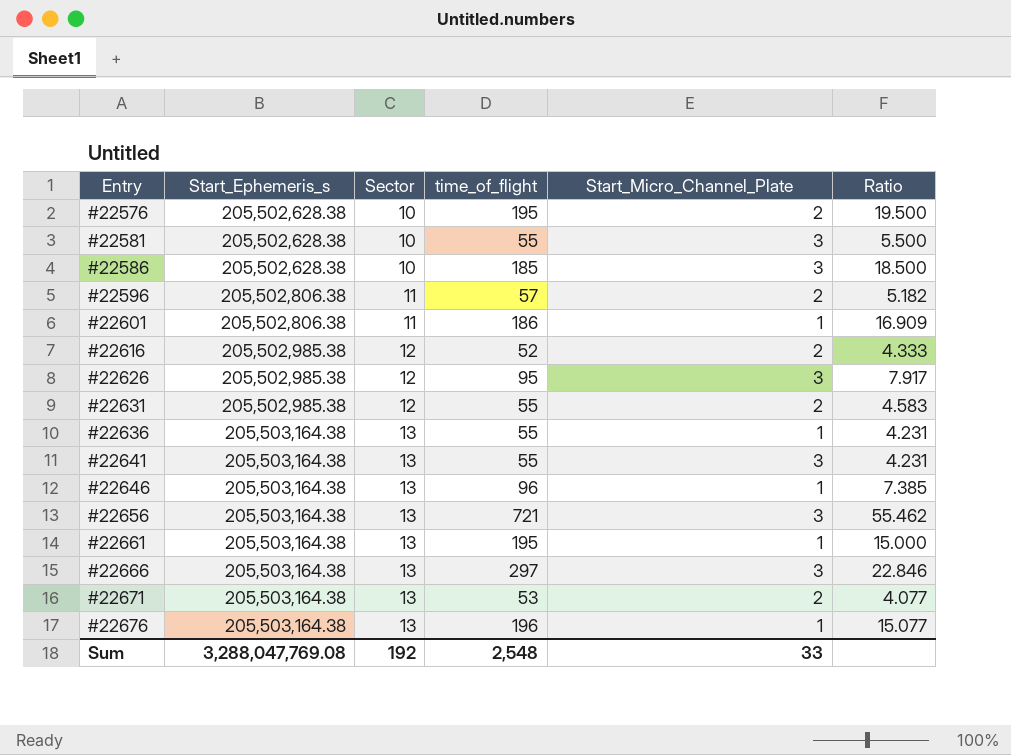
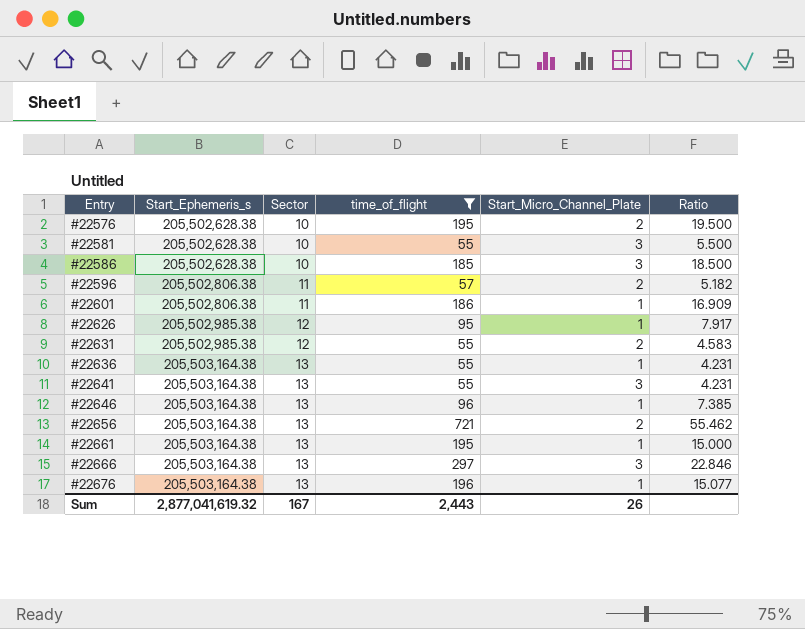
filter: none -> time_of_flight >= 55
#22626 | Start_Micro_Channel_Plate: 3 -> 1
#22656 | Start_Micro_Channel_Plate: 3 -> 2
Sum | Start_Ephemeris_s: 3,288,047,769.08 -> 2,877,041,619.32
Sum | Sector: 192 -> 167
Sum | time_of_flight: 2,548 -> 2,443
Sum | Start_Micro_Channel_Plate: 33 -> 26

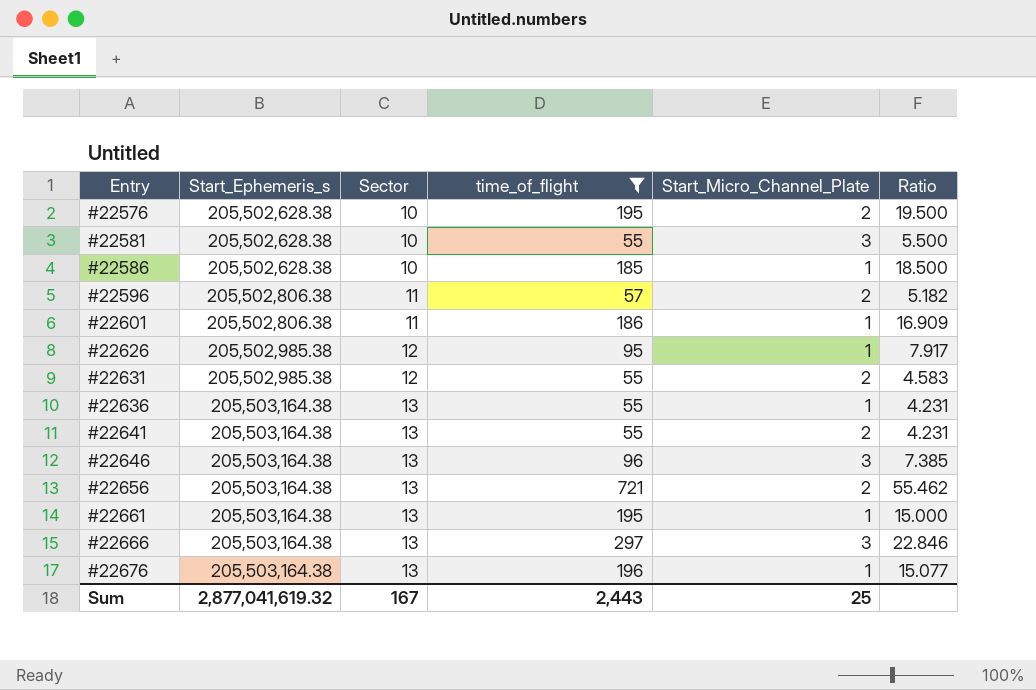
#22586 | Start_Micro_Channel_Plate: 3 -> 1
#22641 | Start_Micro_Channel_Plate: 3 -> 2
#22646 | Start_Micro_Channel_Plate: 1 -> 3
Sum | Start_Micro_Channel_Plate: 26 -> 25

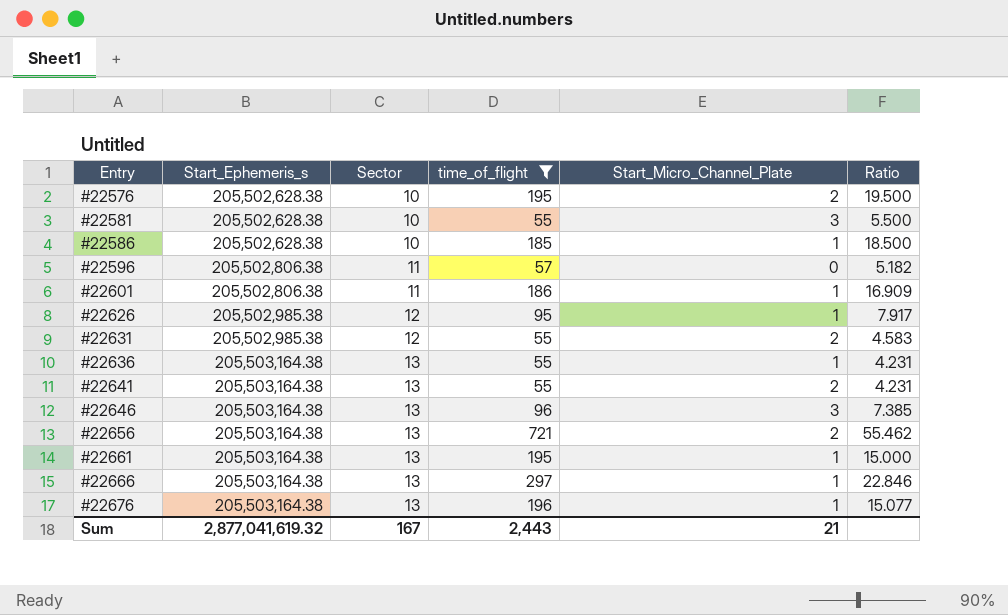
#22596 | Start_Micro_Channel_Plate: 2 -> 0
#22666 | Start_Micro_Channel_Plate: 3 -> 1
Sum | Start_Micro_Channel_Plate: 25 -> 21

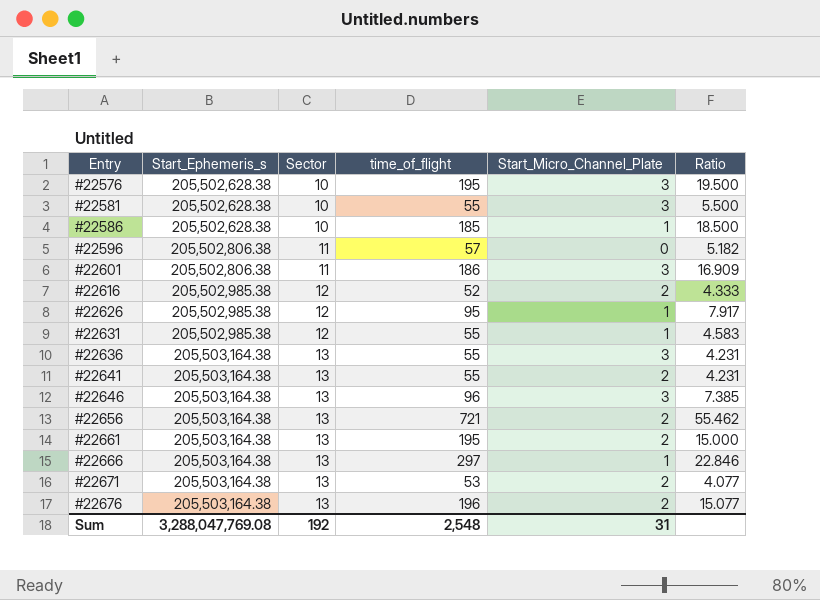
filter: time_of_flight >= 55 -> none
#22576 | Start_Micro_Channel_Plate: 2 -> 3
#22601 | Start_Micro_Channel_Plate: 1 -> 3
#22631 | Start_Micro_Channel_Plate: 2 -> 1
#22636 | Start_Micro_Channel_Plate: 1 -> 3
#22661 | Start_Micro_Channel_Plate: 1 -> 2
#22676 | Start_Micro_Channel_Plate: 1 -> 2
Sum | Start_Ephemeris_s: 2,877,041,619.32 -> 3,288,047,769.08
Sum | Sector: 167 -> 192
Sum | time_of_flight: 2,443 -> 2,548
Sum | Start_Micro_Channel_Plate: 21 -> 31

